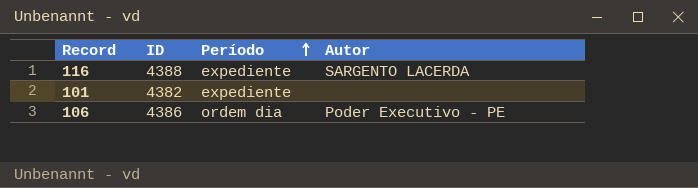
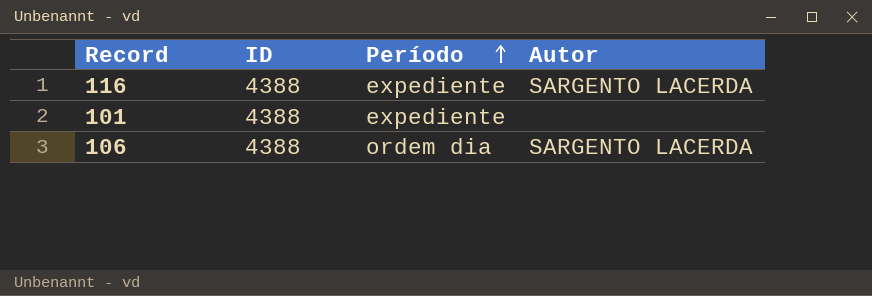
101 | ID: 4382 -> 4388
106 | ID: 4386 -> 4388
106 | Autor: Poder Executivo - PE -> SARGENTO LACERDA

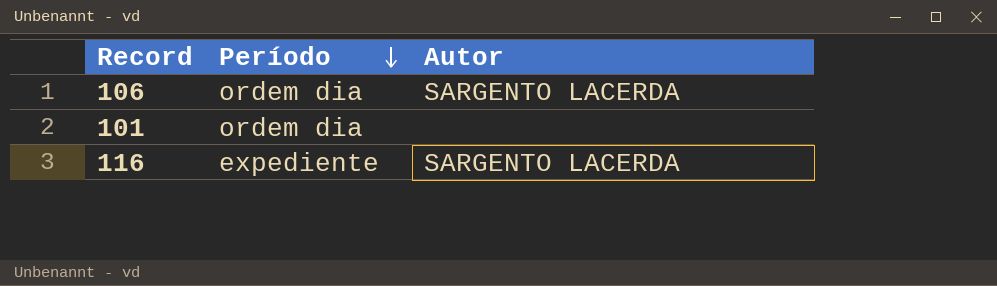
row order: Período ascending -> Período descending
column ID | position: 2 -> none
101 | Período: expediente -> ordem dia

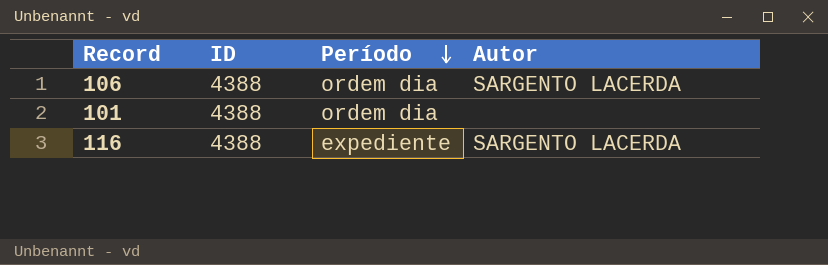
column ID | position: none -> 2

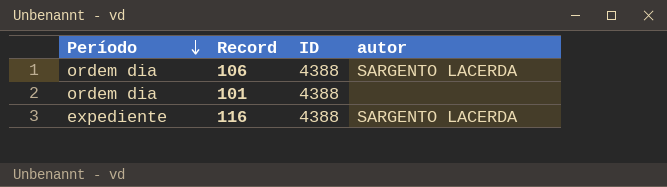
column Período | position: 3 -> 1
column name: Autor -> autor

